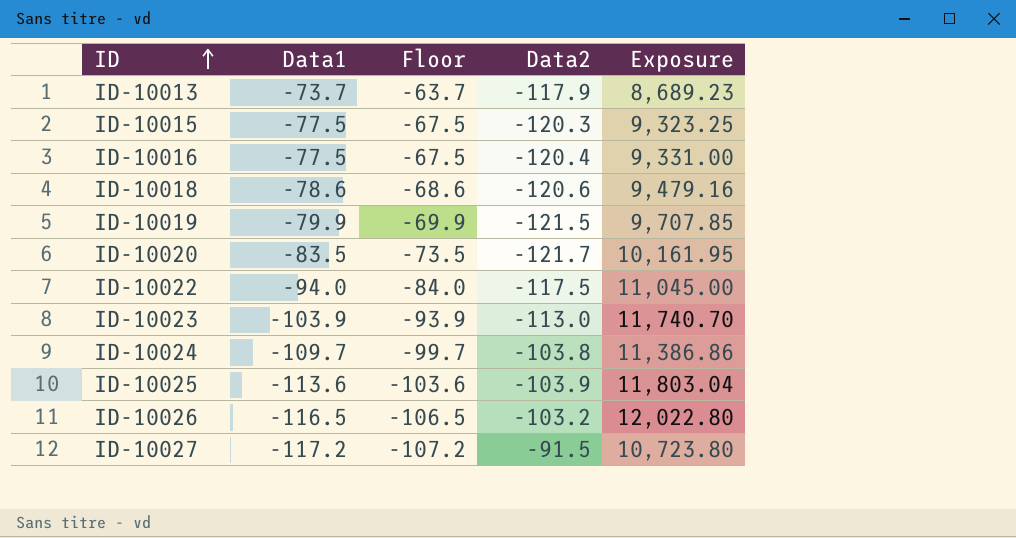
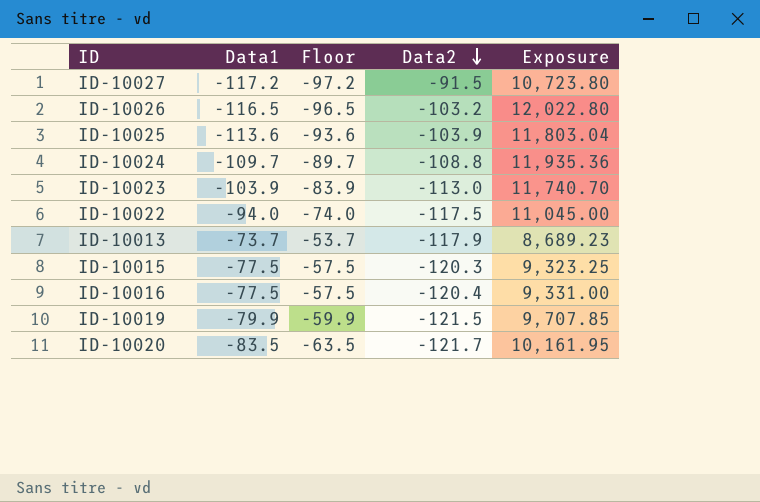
row order: ID ascending -> Data2 descending
column Floor | formula: [Data1] + 10 -> [Data1] + 20
row ID-10018: -78.6 | -68.6 | -120.6 | 9,479.16 -> none
ID-10024 | Data2: -103.8 -> -108.8
ID-10024 | Exposure: 11,386.86 -> 11,935.36

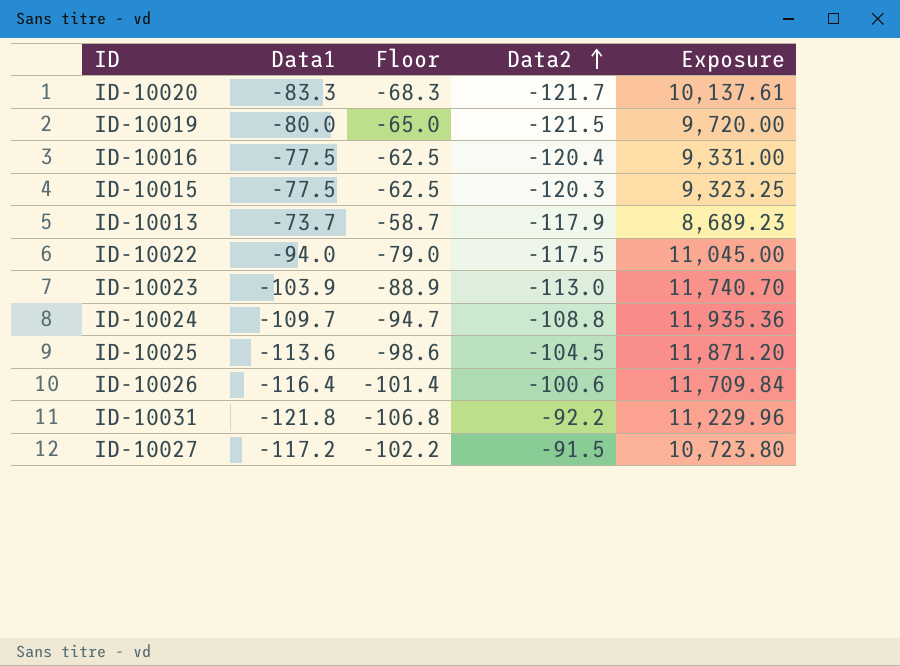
row order: Data2 descending -> Data2 ascending
column Floor | formula: [Data1] + 20 -> [Data1] + 15
ID-10020 | Data1: -83.5 -> -83.3
ID-10020 | Exposure: 10,161.95 -> 10,137.61
ID-10019 | Data1: -79.9 -> -80.0
ID-10019 | Exposure: 9,707.85 -> 9,720.00
ID-10025 | Data2: -103.9 -> -104.5
ID-10025 | Exposure: 11,803.04 -> 11,871.20
ID-10026 | Data1: -116.5 -> -116.4
ID-10026 | Data2: -103.2 -> -100.6
ID-10026 | Exposure: 12,022.80 -> 11,709.84
row ID-10031: none -> -121.8 | -106.8 | -92.2 | 11,229.96

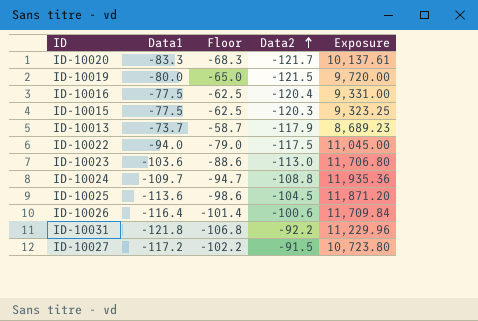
ID-10023 | Data1: -103.9 -> -103.6
ID-10023 | Floor: -88.9 -> -88.6
ID-10023 | Exposure: 11,740.70 -> 11,706.80

